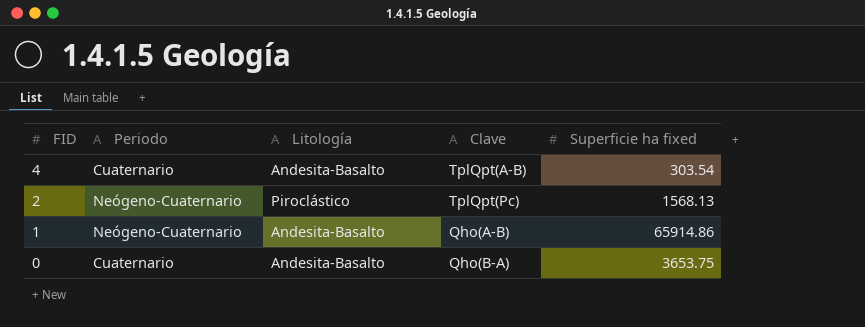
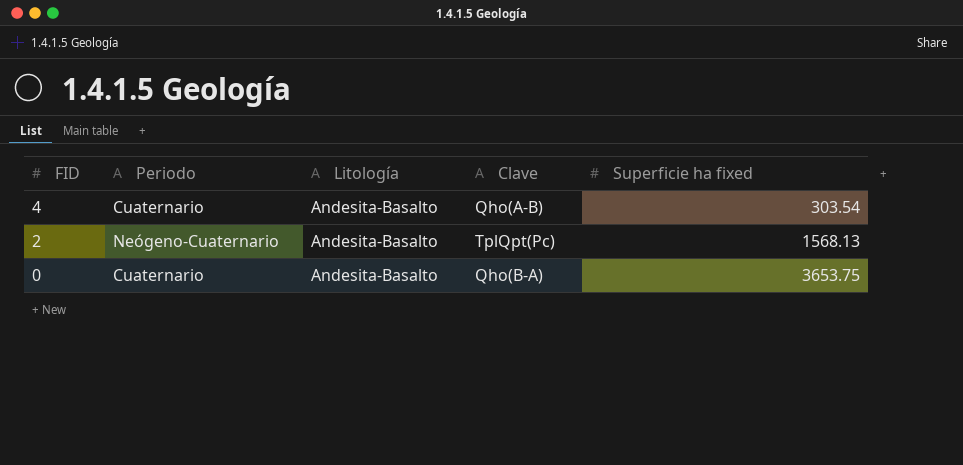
row 1: Neógeno-Cuaternario | Andesita-Basalto | Qho(A-B) | 65914.86 -> none
4 | Clave: TplQpt(A-B) -> Qho(A-B)
2 | Litología: Piroclástico -> Andesita-Basalto

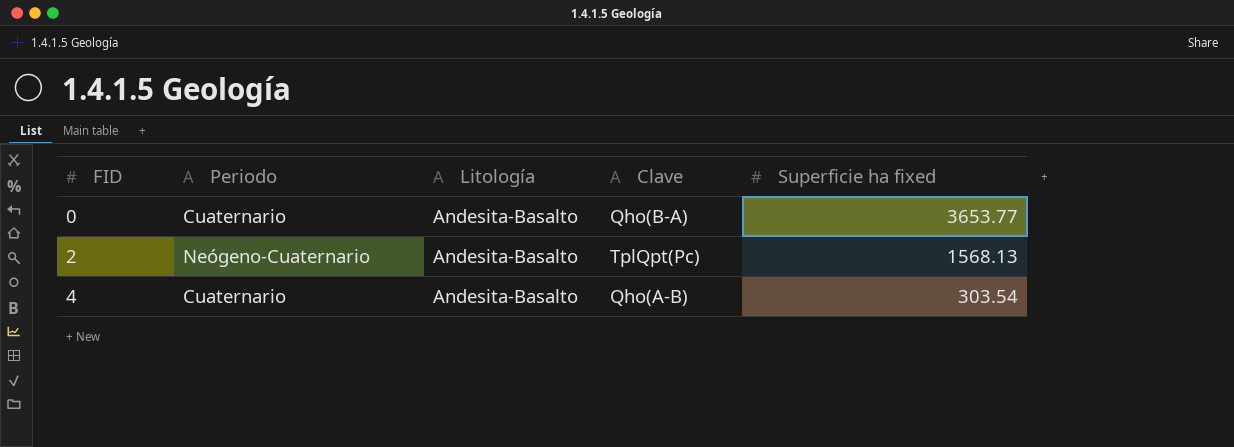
row order: FID descending -> FID ascending
0 | Superficie ha fixed: 3653.75 -> 3653.77

